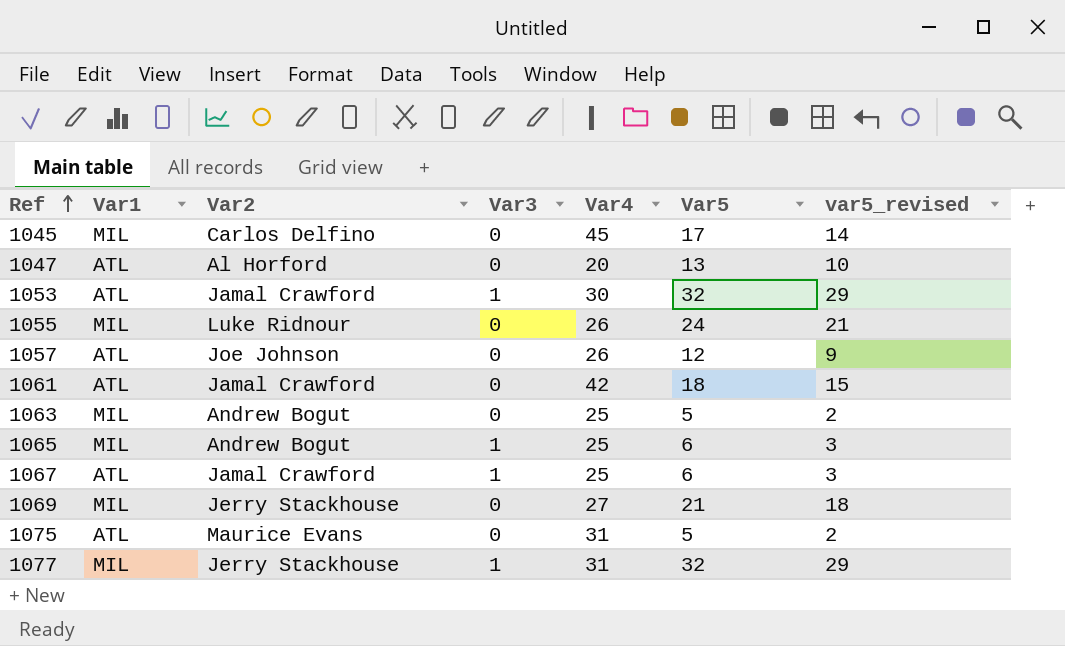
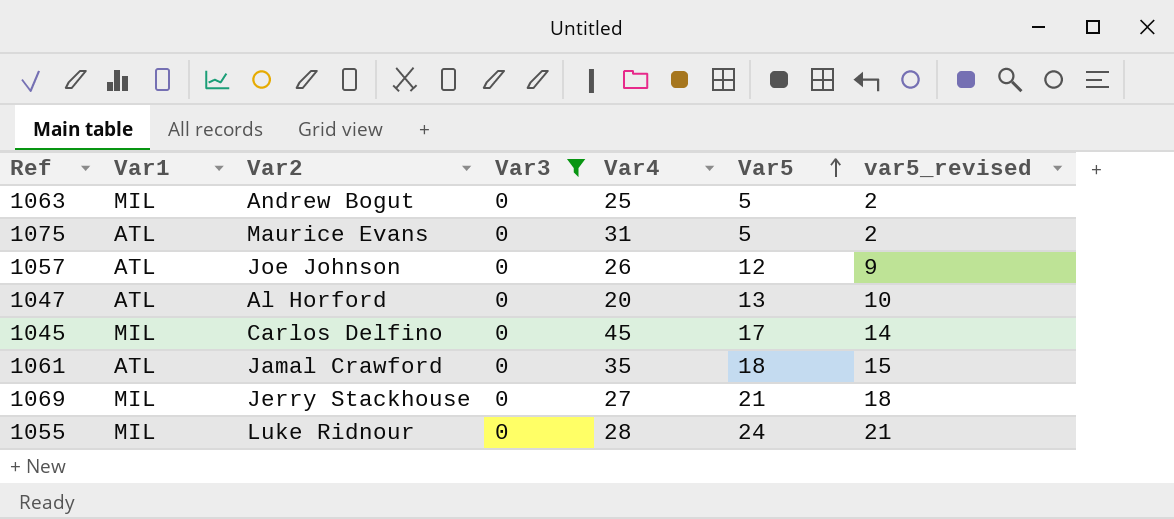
filter: none -> Var3 = 0
row order: Ref ascending -> Var5 ascending
1061 | Var4: 42 -> 35
1055 | Var4: 26 -> 28

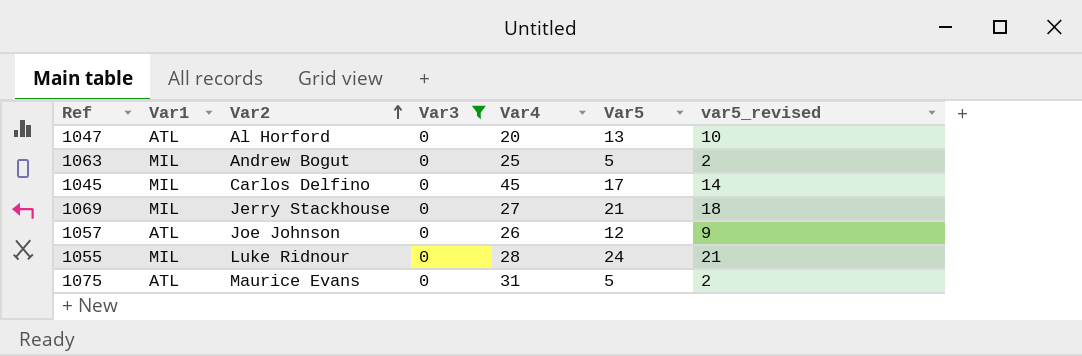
row order: Var5 ascending -> Var2 ascending
row 1061: ATL | Jamal Crawford | 0 | 35 | 18 | 15 -> none

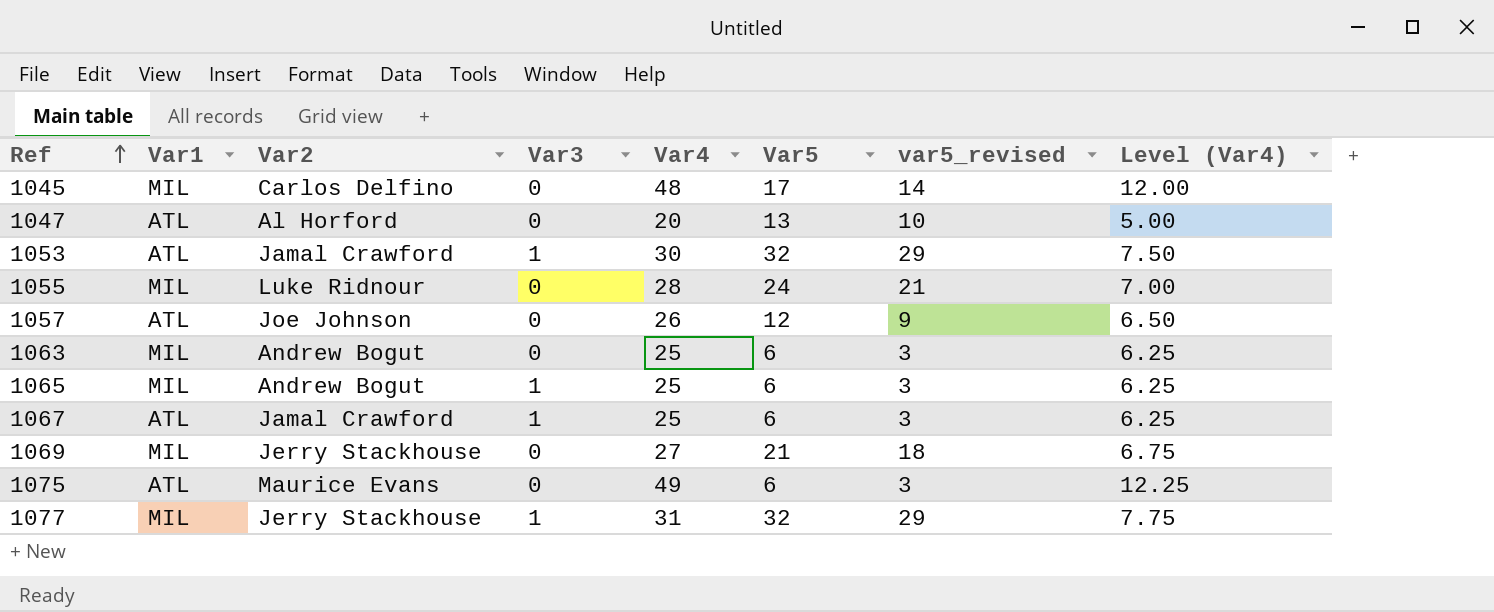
filter: Var3 = 0 -> none
row order: Var2 ascending -> Ref ascending
column Level (Var4) | formula: none -> [Var4] * 0.25
1045 | Var4: 45 -> 48
1063 | Var5: 5 -> 6
1063 | var5_revised: 2 -> 3
1075 | Var4: 31 -> 49
1075 | Var5: 5 -> 6
1075 | var5_revised: 2 -> 3

